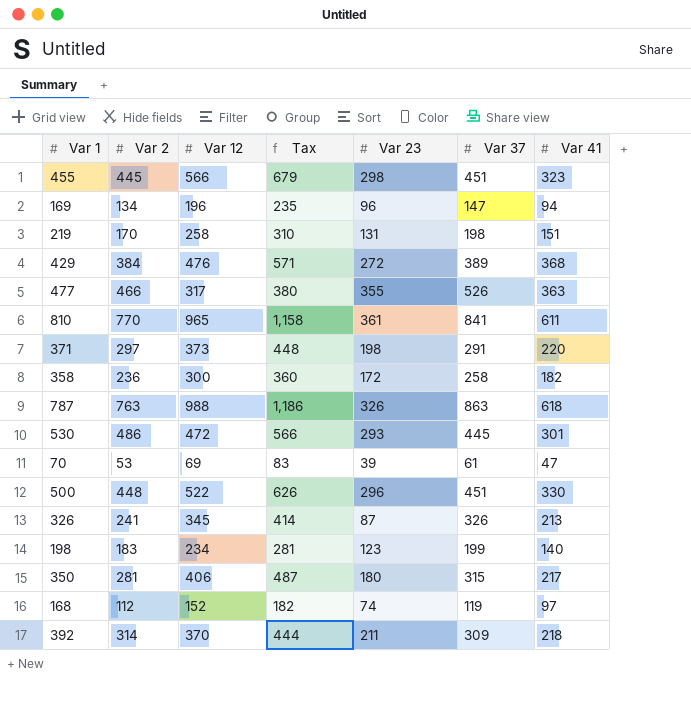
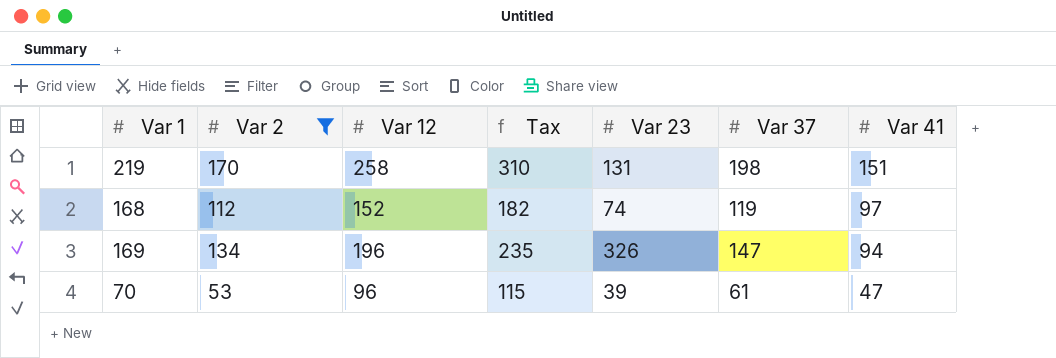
filter: none -> Var 2 <= 170
row order: none -> Var 41 descending
169 | Var 23: 96 -> 326
70 | Var 12: 69 -> 96
70 | Tax: 83 -> 115

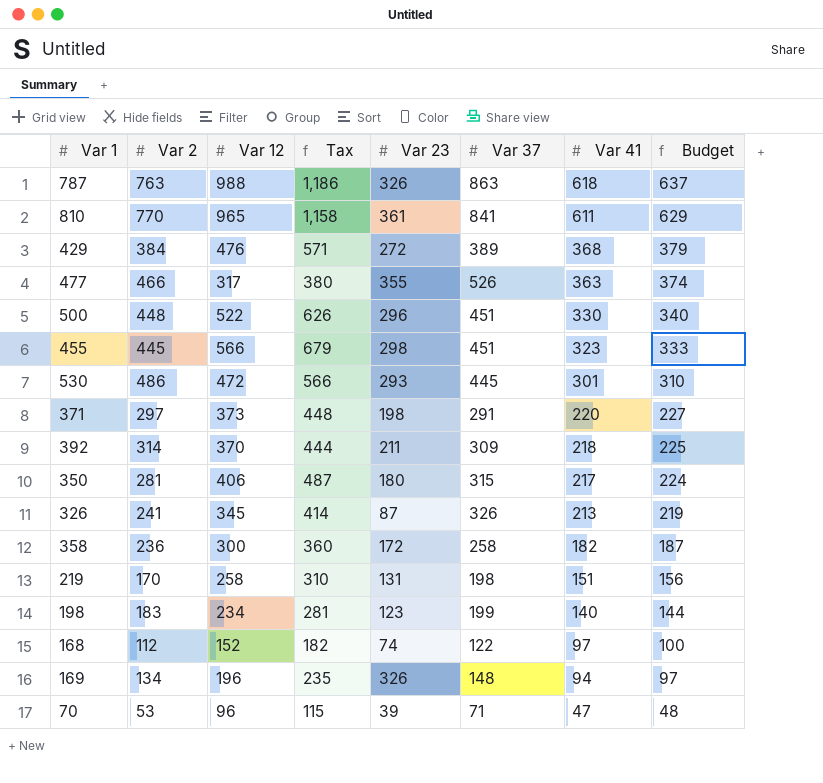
filter: Var 2 <= 170 -> none
column Budget | formula: none -> [Var 41] * 1.03
168 | Var 37: 119 -> 122
169 | Var 37: 147 -> 148
70 | Var 37: 61 -> 71

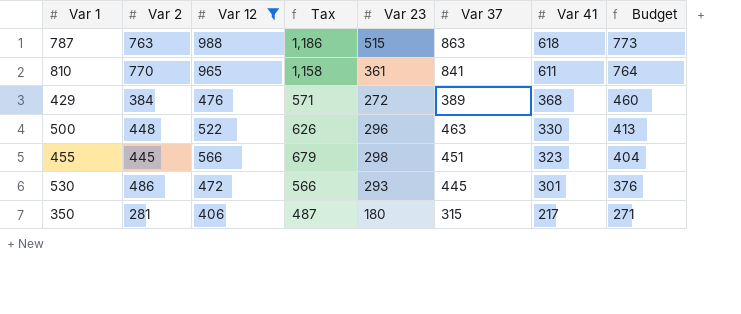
filter: none -> Var 12 >= 406
column Budget | formula: [Var 41] * 1.03 -> [Var 41] * 1.25
787 | Var 23: 326 -> 515
500 | Var 37: 451 -> 463

